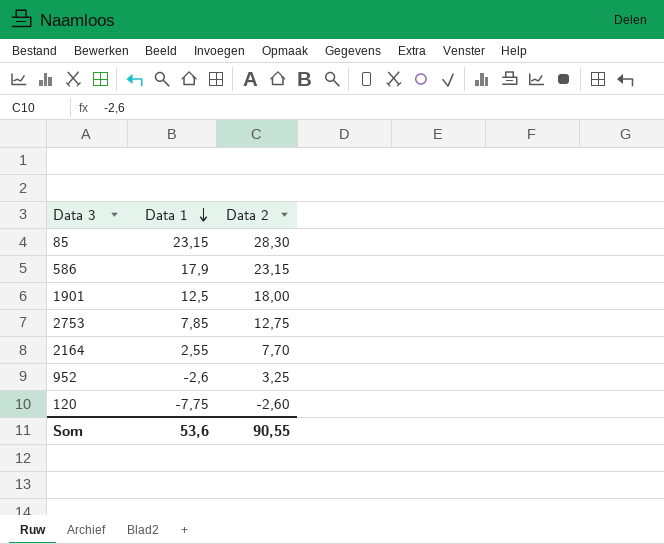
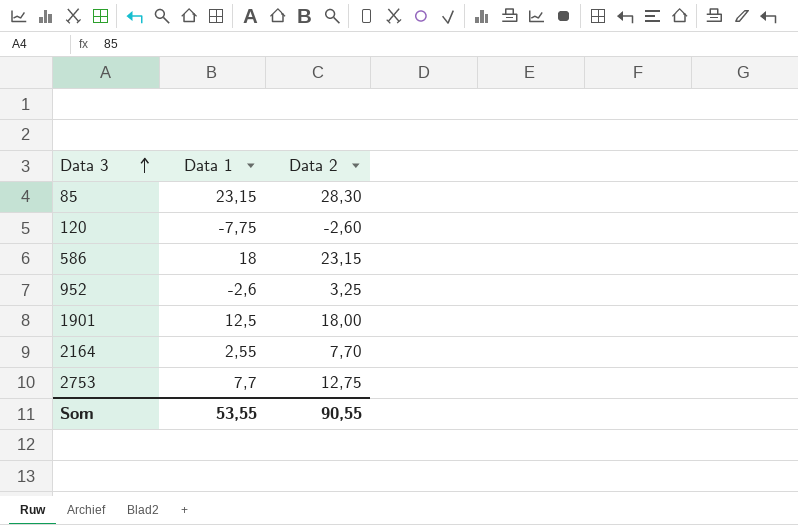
row order: Data 1 descending -> Data 3 ascending
586 | Data 1: 17,9 -> 18
2753 | Data 1: 7,85 -> 7,7
Som | Data 1: 53,6 -> 53,55

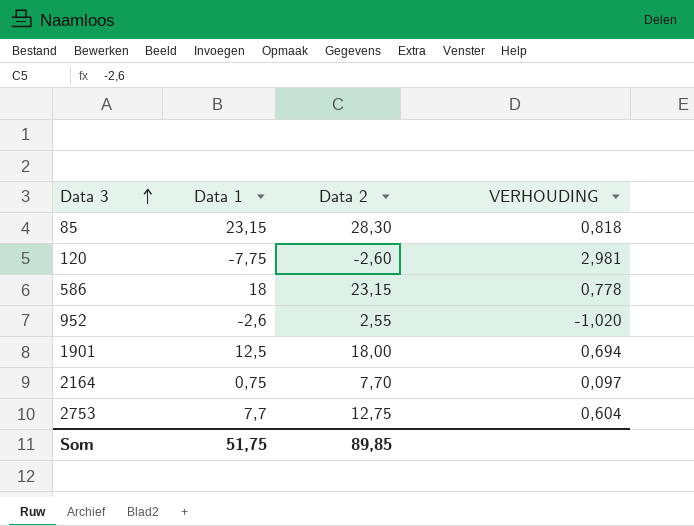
column VERHOUDING | formula: none -> [Data 1] / [Data 2]
952 | Data 2: 3,25 -> 2,55
2164 | Data 1: 2,55 -> 0,75
Som | Data 1: 53,55 -> 51,75
Som | Data 2: 90,55 -> 89,85

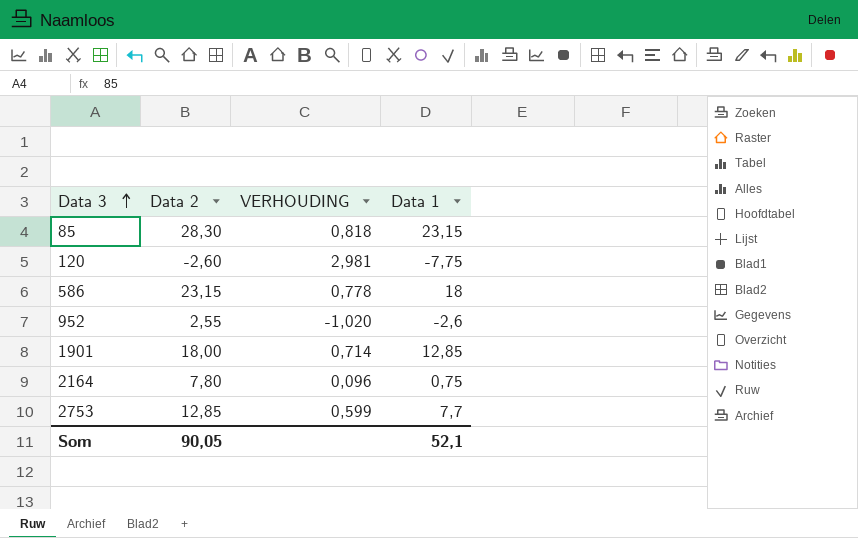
column Data 1 | position: 2 -> 4
1901 | VERHOUDING: 0,694 -> 0,714
1901 | Data 1: 12,5 -> 12,85
2164 | Data 2: 7,70 -> 7,80
2164 | VERHOUDING: 0,097 -> 0,096
2753 | Data 2: 12,75 -> 12,85
2753 | VERHOUDING: 0,604 -> 0,599
Som | Data 2: 89,85 -> 90,05
Som | Data 1: 51,75 -> 52,1

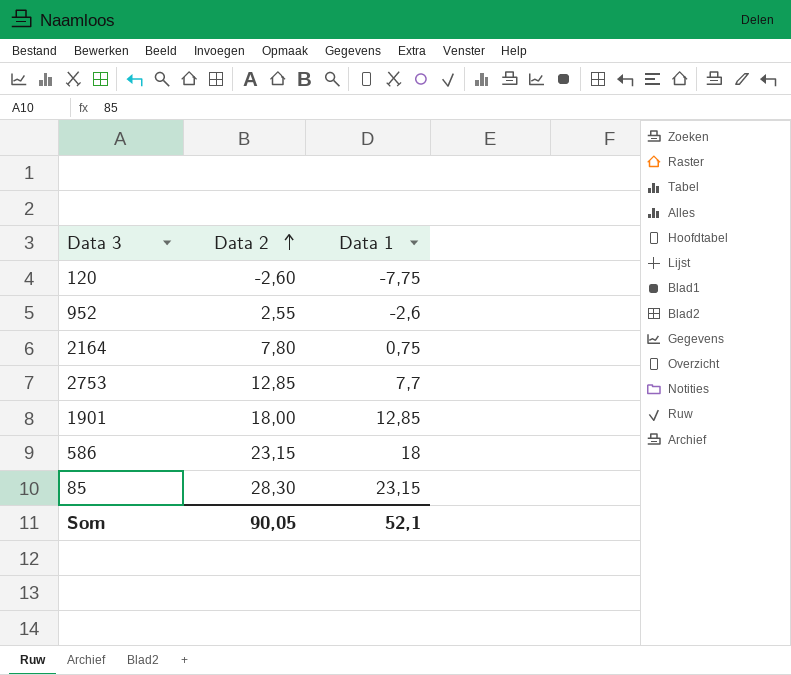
row order: Data 3 ascending -> Data 2 ascending
column VERHOUDING | formula: [Data 1] / [Data 2] -> none

